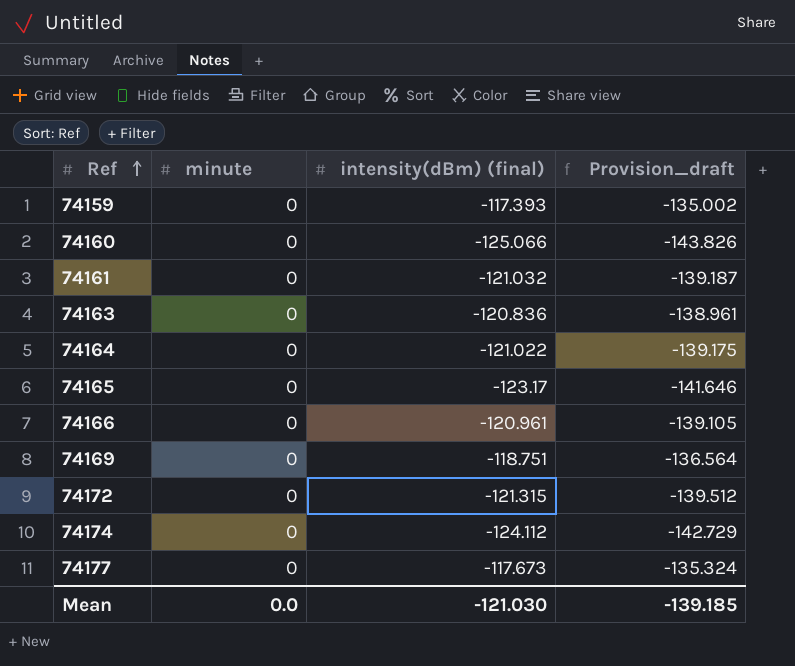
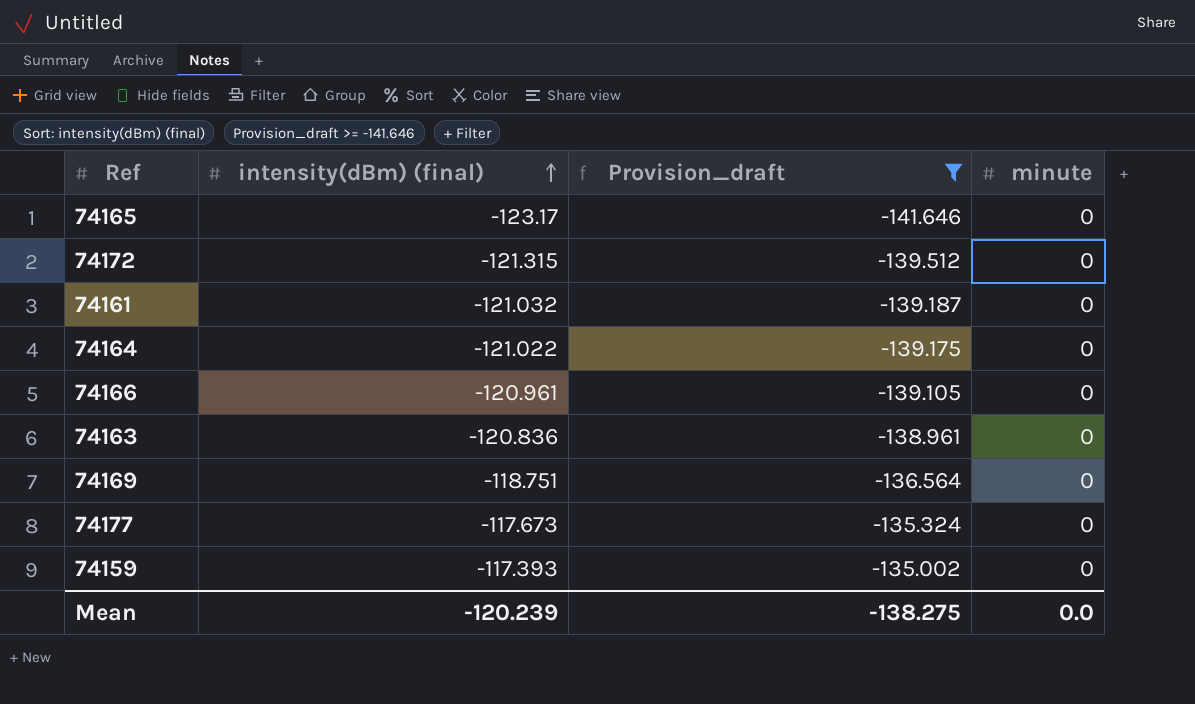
filter: none -> Provision_draft >= -141.646
row order: Ref ascending -> intensity(dBm) (final) ascending
column minute | position: 2 -> 4
Mean | intensity(dBm) (final): -121.030 -> -120.239
Mean | Provision_draft: -139.185 -> -138.275

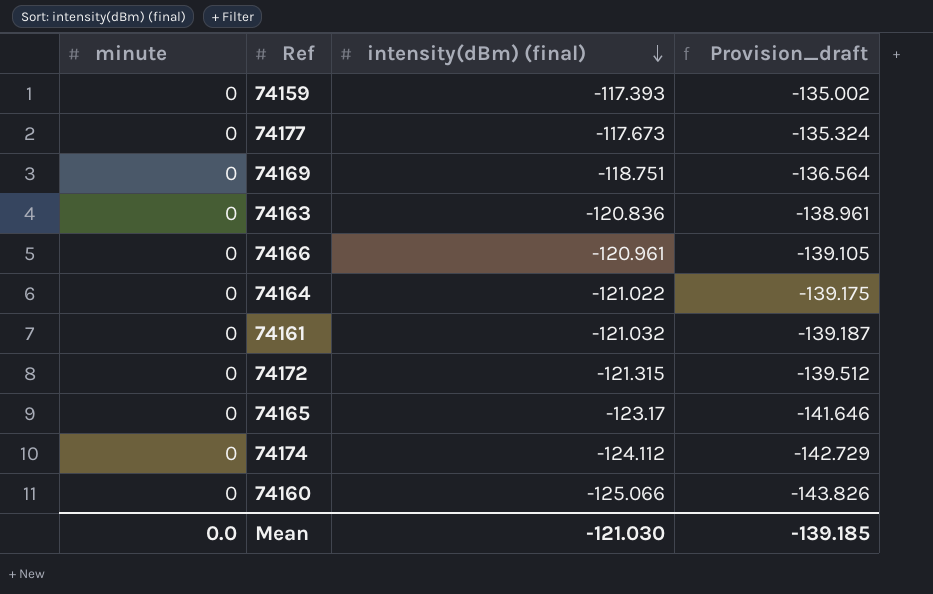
filter: Provision_draft >= -141.646 -> none
row order: intensity(dBm) (final) ascending -> intensity(dBm) (final) descending
column minute | position: 4 -> 1
Mean | intensity(dBm) (final): -120.239 -> -121.030
Mean | Provision_draft: -138.275 -> -139.185

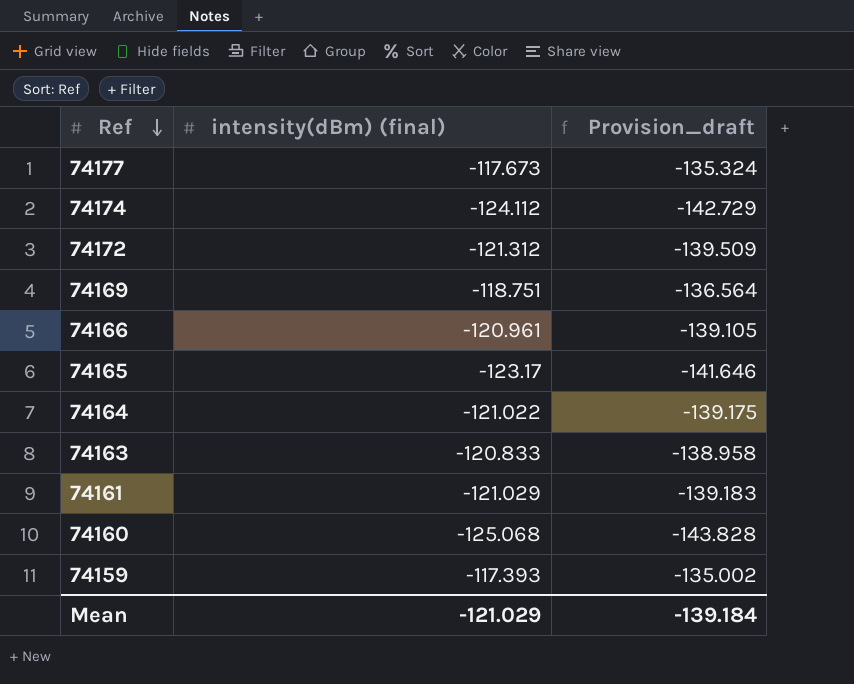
row order: intensity(dBm) (final) descending -> Ref descending
column minute | position: 1 -> none
74172 | intensity(dBm) (final): -121.315 -> -121.312
74172 | Provision_draft: -139.512 -> -139.509
74163 | intensity(dBm) (final): -120.836 -> -120.833
74163 | Provision_draft: -138.961 -> -138.958
74161 | intensity(dBm) (final): -121.032 -> -121.029
74161 | Provision_draft: -139.187 -> -139.183
74160 | intensity(dBm) (final): -125.066 -> -125.068
74160 | Provision_draft: -143.826 -> -143.828
Mean | intensity(dBm) (final): -121.030 -> -121.029
Mean | Provision_draft: -139.185 -> -139.184

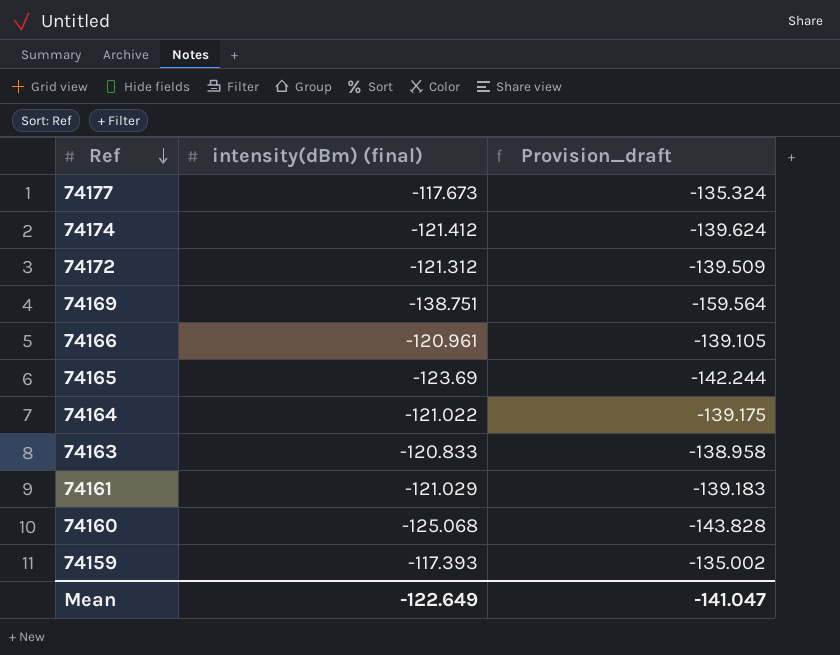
74174 | intensity(dBm) (final): -124.112 -> -121.412
74174 | Provision_draft: -142.729 -> -139.624
74169 | intensity(dBm) (final): -118.751 -> -138.751
74169 | Provision_draft: -136.564 -> -159.564
74165 | intensity(dBm) (final): -123.17 -> -123.69
74165 | Provision_draft: -141.646 -> -142.244
Mean | intensity(dBm) (final): -121.029 -> -122.649
Mean | Provision_draft: -139.184 -> -141.047

